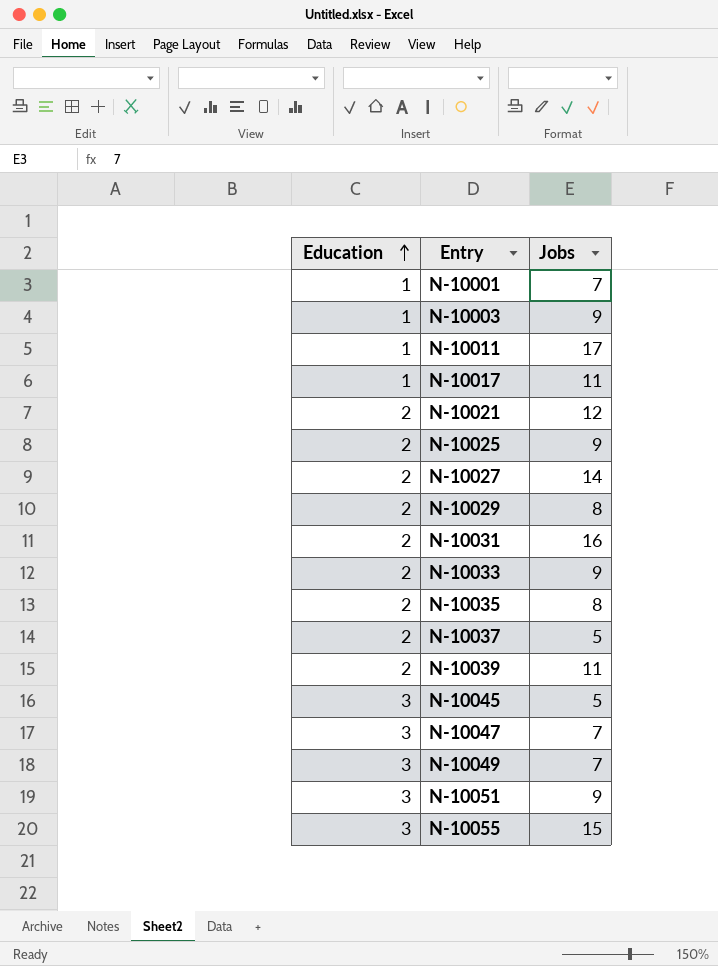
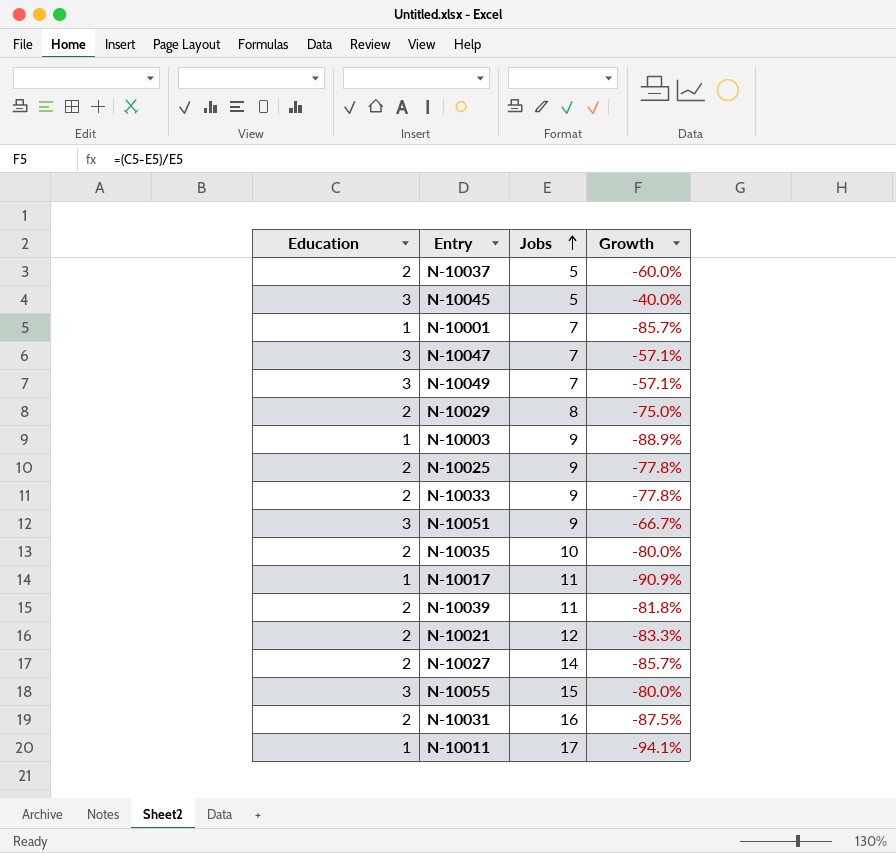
row order: Education ascending -> Jobs ascending
column Growth | formula: none -> ([Education] - [Jobs]) / [Jobs]
N-10035 | Jobs: 8 -> 10

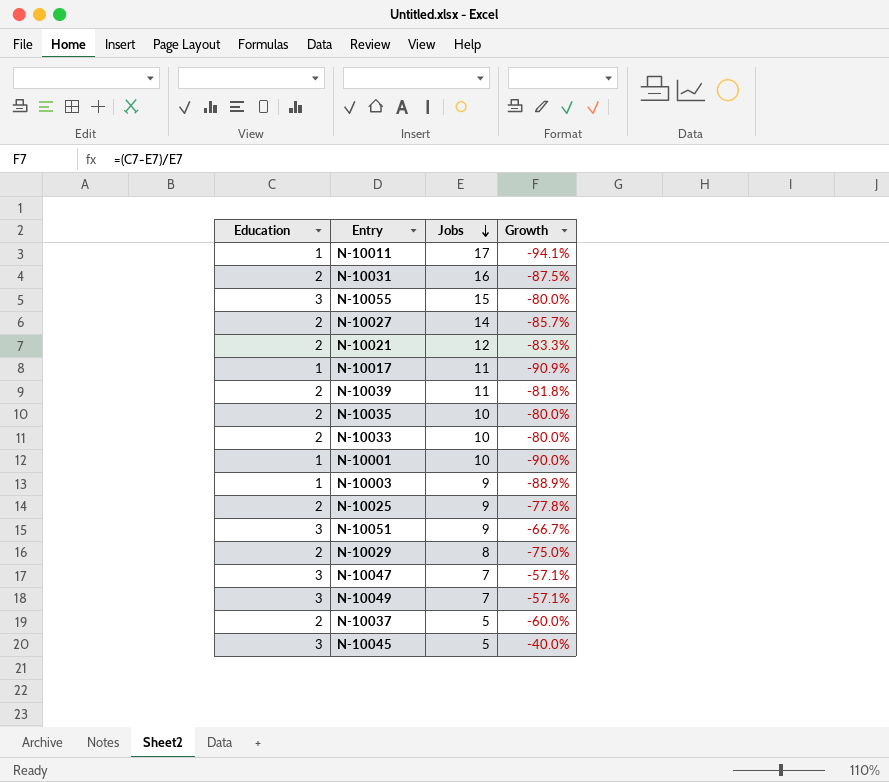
row order: Jobs ascending -> Jobs descending
N-10033 | Jobs: 9 -> 10
N-10033 | Growth: -77.8% -> -80.0%
N-10001 | Jobs: 7 -> 10
N-10001 | Growth: -85.7% -> -90.0%

